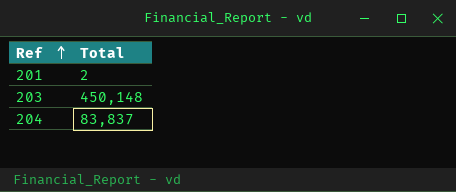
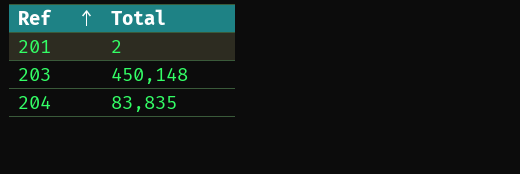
204 | Total: 83,837 -> 83,835

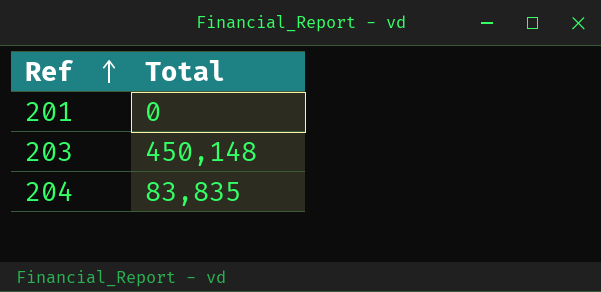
201 | Total: 2 -> 0

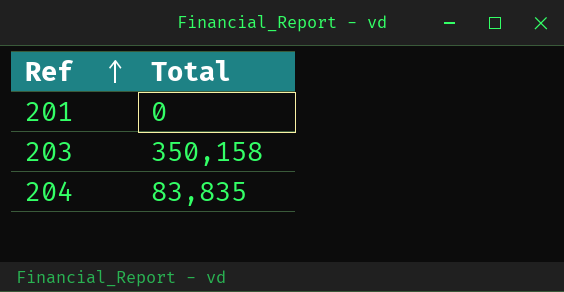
203 | Total: 450,148 -> 350,158

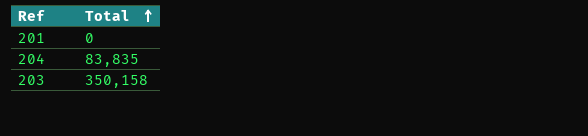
row order: Ref ascending -> Total ascending

